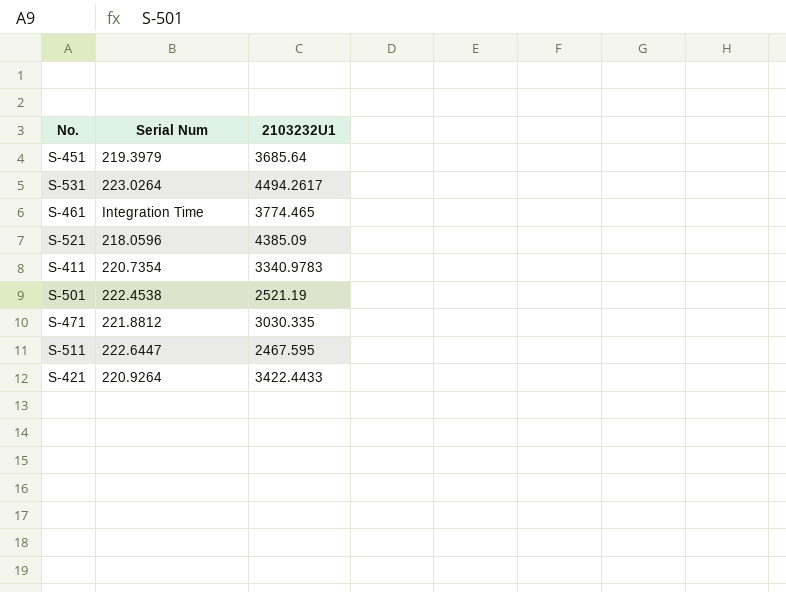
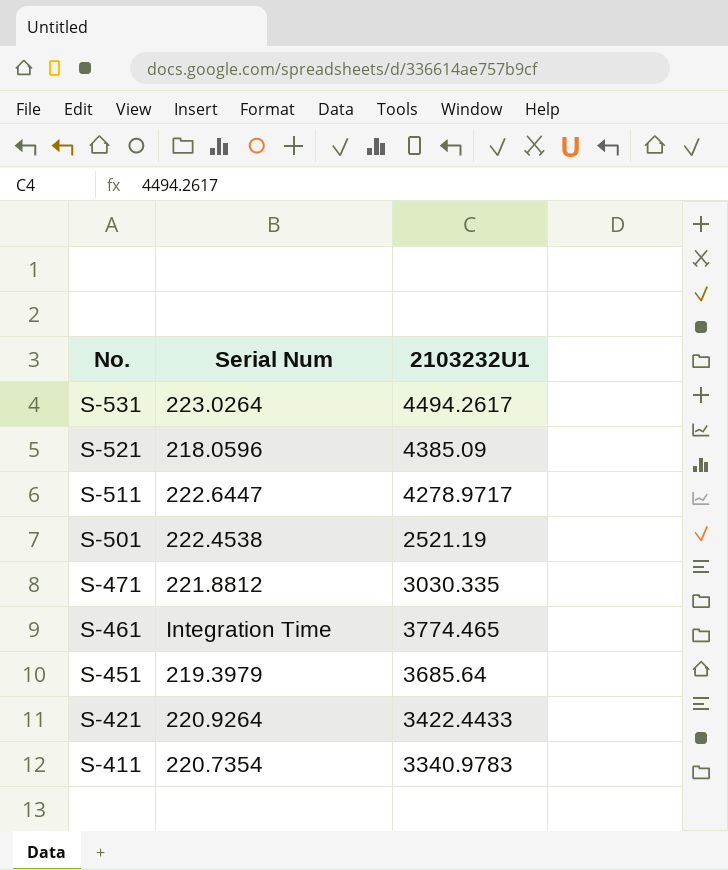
row order: none -> No. descending
S-511 | 2103232U1: 2467.595 -> 4278.9717

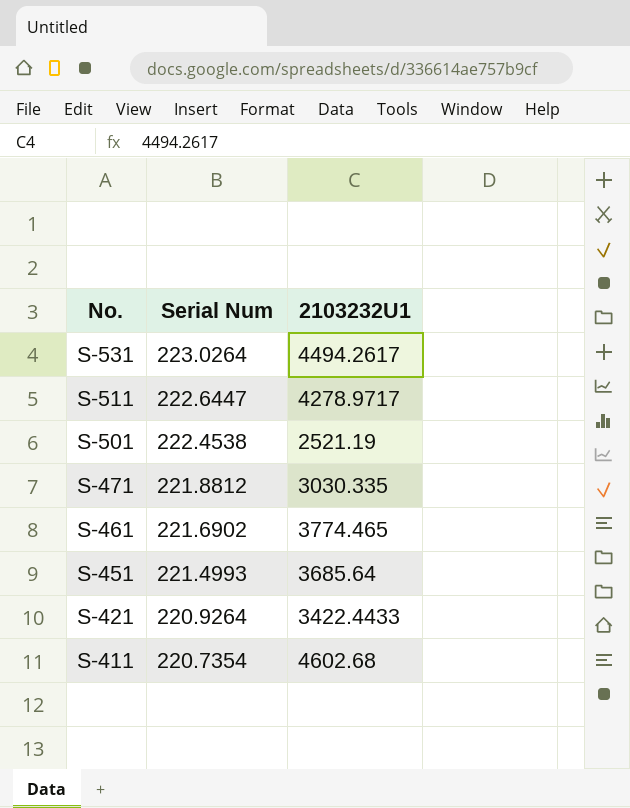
row S-521: 218.0596 | 4385.09 -> none
S-461 | Serial Num: Integration Time -> 221.6902
S-451 | Serial Num: 219.3979 -> 221.4993
S-411 | 2103232U1: 3340.9783 -> 4602.68

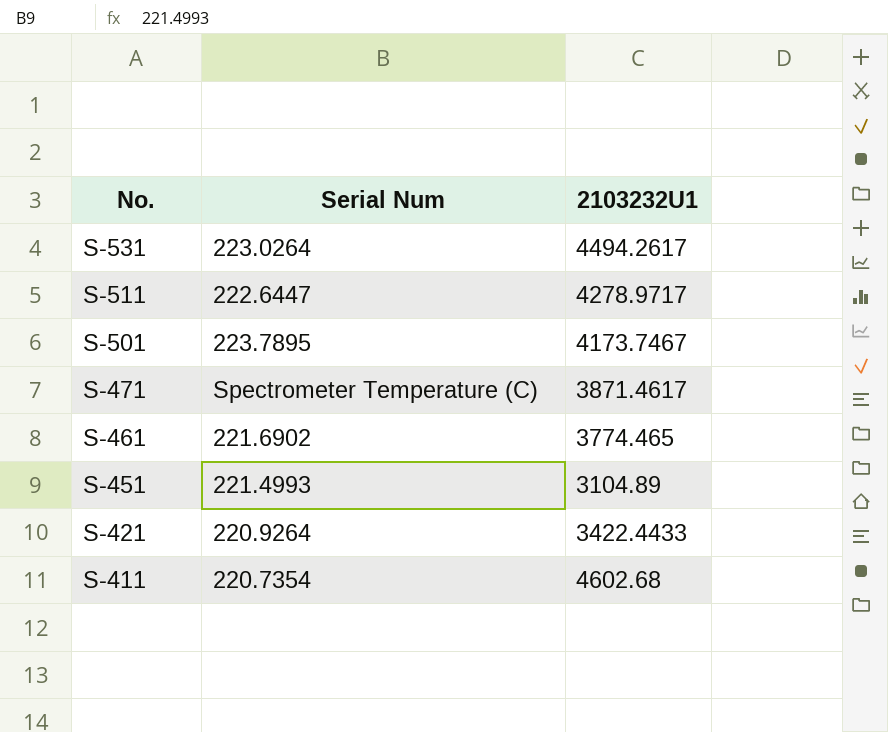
S-501 | Serial Num: 222.4538 -> 223.7895
S-501 | 2103232U1: 2521.19 -> 4173.7467
S-471 | Serial Num: 221.8812 -> Spectrometer Temperature (C)
S-471 | 2103232U1: 3030.335 -> 3871.4617
S-451 | 2103232U1: 3685.64 -> 3104.89

